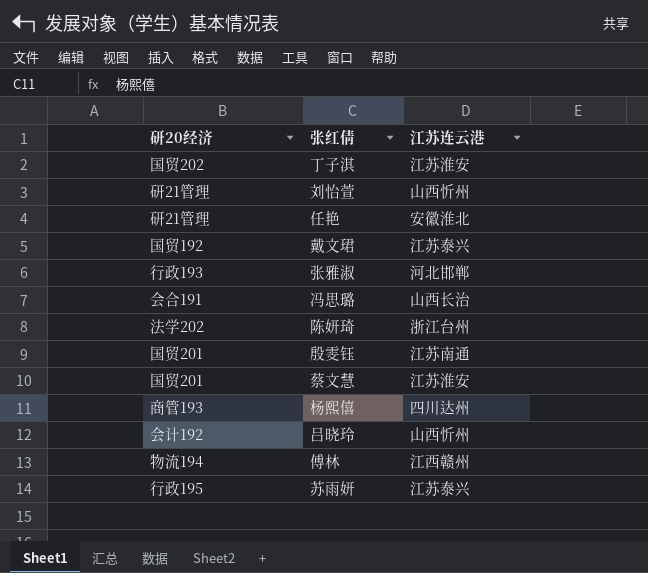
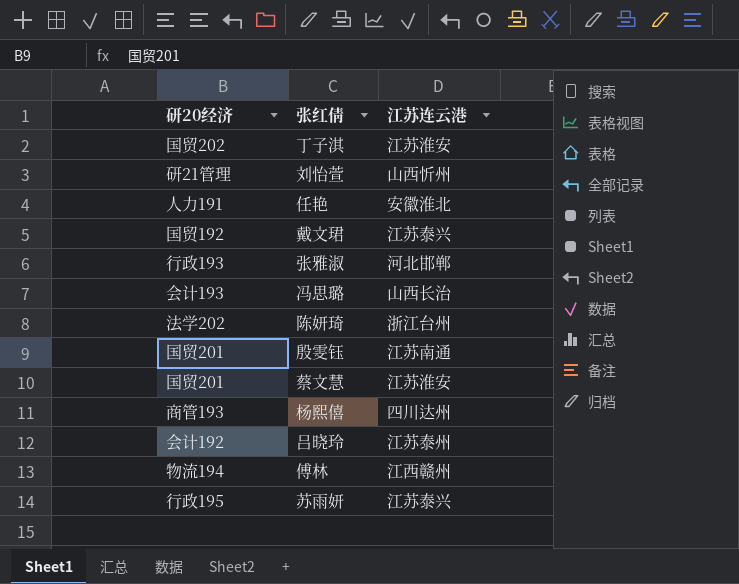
任艳 | 研20经济: 研21管理 -> 人力191
冯思璐 | 研20经济: 会合191 -> 会计193
吕晓玲 | 江苏连云港: 山西忻州 -> 江苏泰州

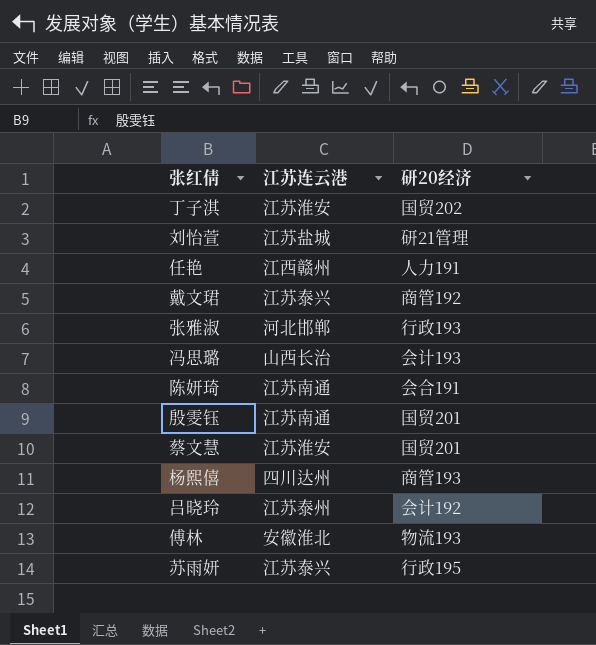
column 研20经济 | position: 1 -> 3
刘怡萱 | 江苏连云港: 山西忻州 -> 江苏盐城
任艳 | 江苏连云港: 安徽淮北 -> 江西赣州
戴文珺 | 研20经济: 国贸192 -> 商管192
陈妍琦 | 江苏连云港: 浙江台州 -> 江苏南通
陈妍琦 | 研20经济: 法学202 -> 会合191
傅林 | 江苏连云港: 江西赣州 -> 安徽淮北
傅林 | 研20经济: 物流194 -> 物流193

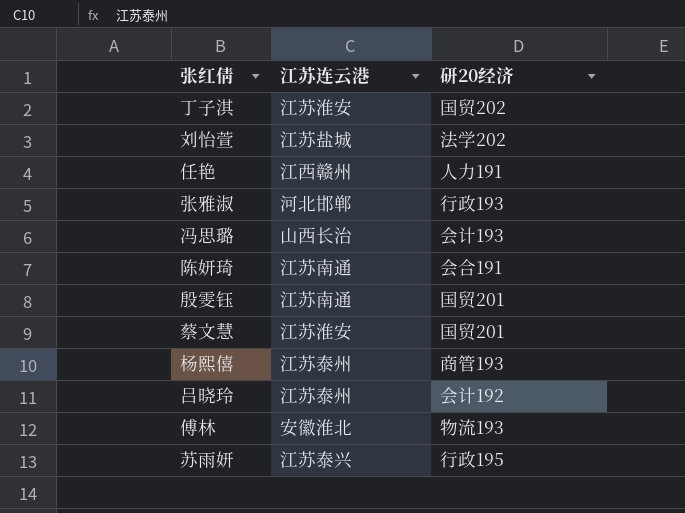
row 戴文珺: 江苏泰兴 | 商管192 -> none
刘怡萱 | 研20经济: 研21管理 -> 法学202
杨熙僖 | 江苏连云港: 四川达州 -> 江苏泰州

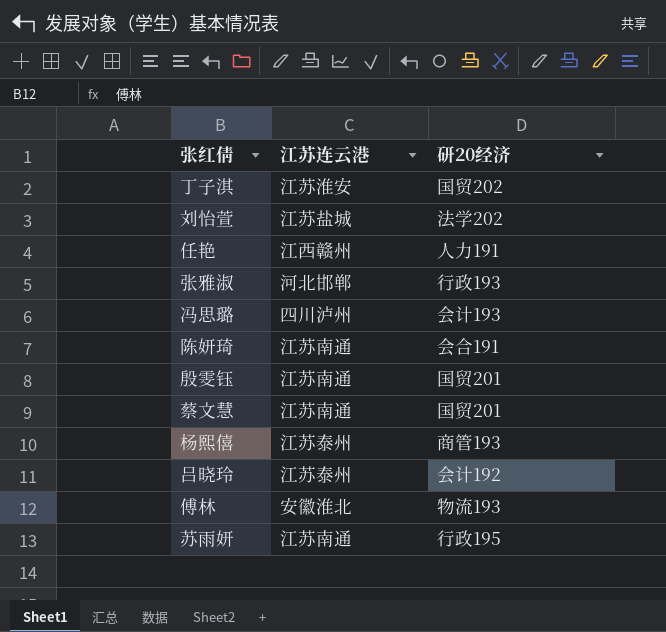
冯思璐 | 江苏连云港: 山西长治 -> 四川泸州
蔡文慧 | 江苏连云港: 江苏淮安 -> 江苏南通
苏雨妍 | 江苏连云港: 江苏泰兴 -> 江苏南通

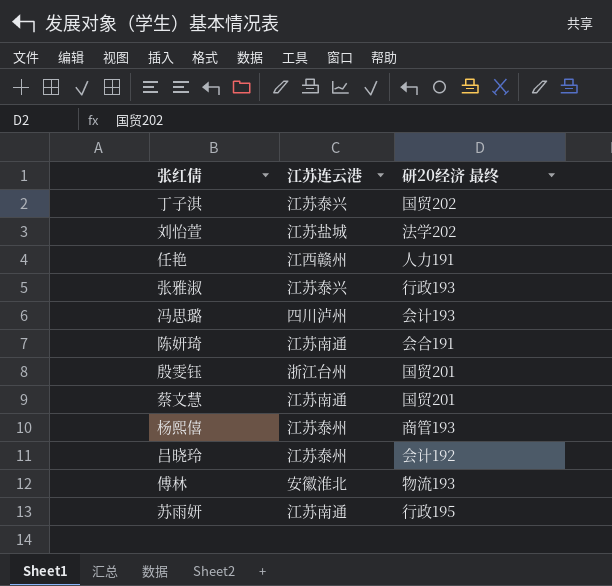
column name: 研20经济 -> 研20经济 最终
丁子淇 | 江苏连云港: 江苏淮安 -> 江苏泰兴
张雅淑 | 江苏连云港: 河北邯郸 -> 江苏泰兴
殷雯钰 | 江苏连云港: 江苏南通 -> 浙江台州

